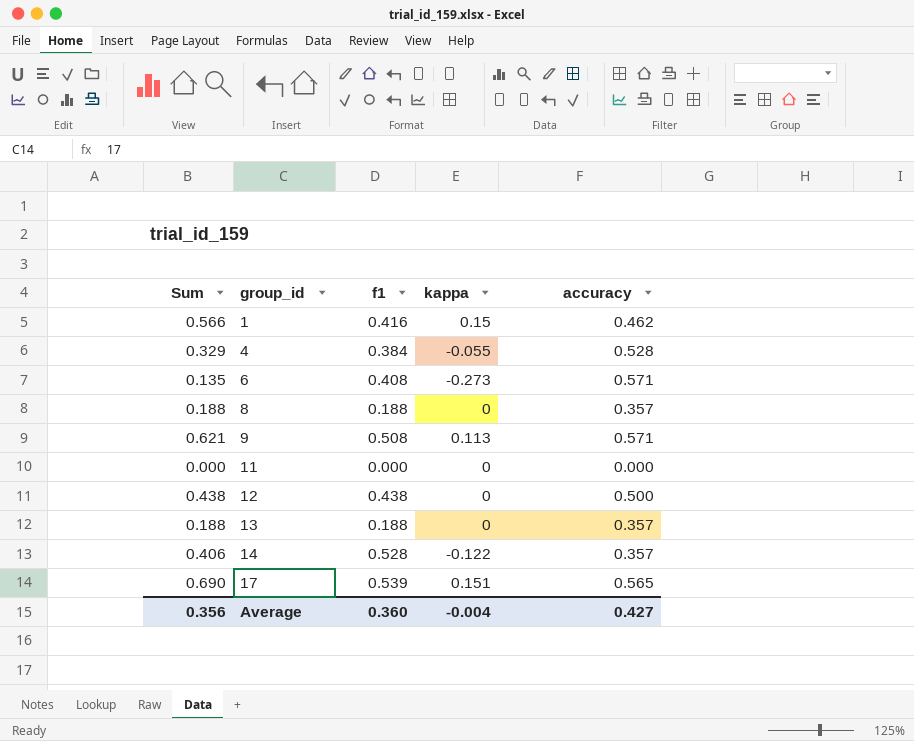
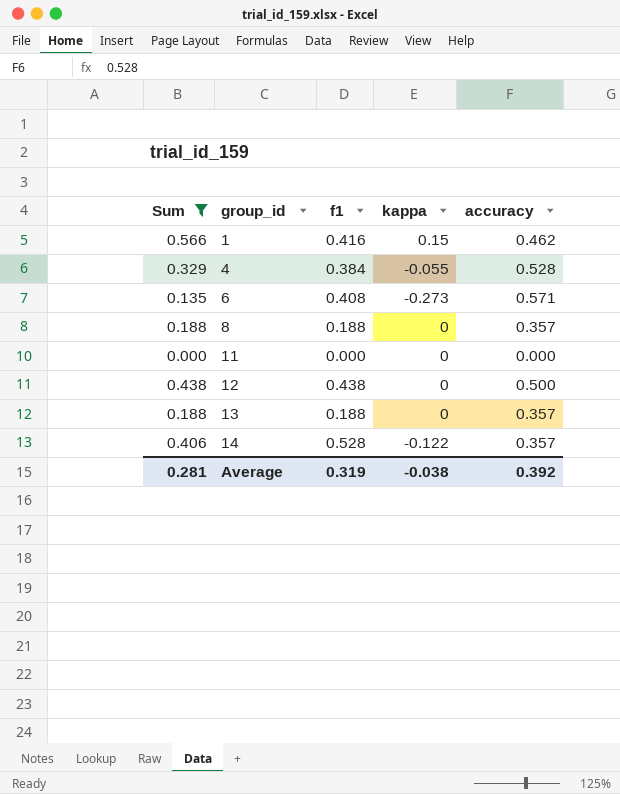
filter: none -> Sum <= 0.566
Average | Sum: 0.356 -> 0.281
Average | f1: 0.360 -> 0.319
Average | kappa: -0.004 -> -0.038
Average | accuracy: 0.427 -> 0.392

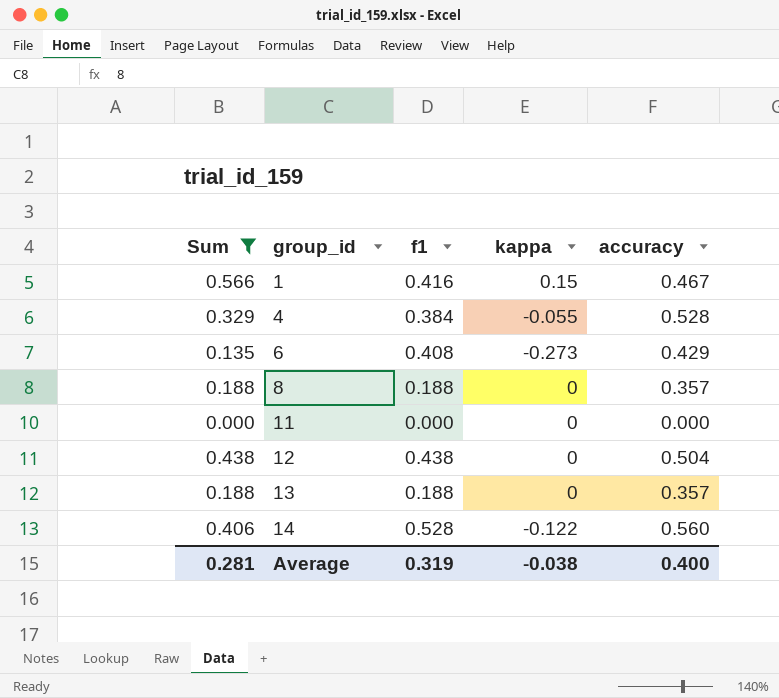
1 | accuracy: 0.462 -> 0.467
6 | accuracy: 0.571 -> 0.429
12 | accuracy: 0.500 -> 0.504
14 | accuracy: 0.357 -> 0.560
Average | accuracy: 0.392 -> 0.400

